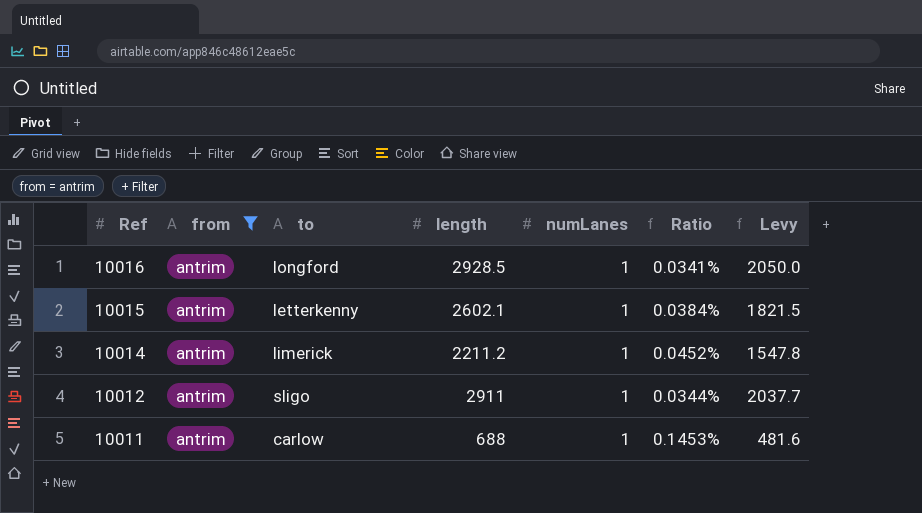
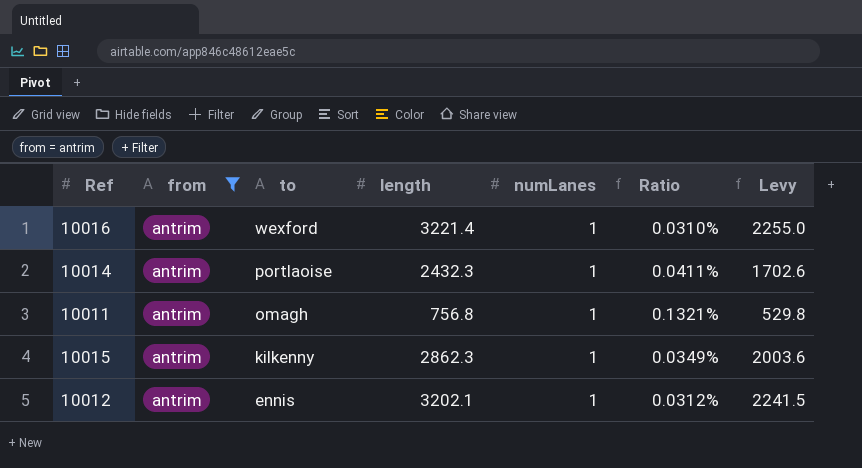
row order: Ref descending -> to descending
10016 | to: longford -> wexford
10016 | length: 2928.5 -> 3221.4
10016 | Ratio: 0.0341% -> 0.0310%
10016 | Levy: 2050.0 -> 2255.0
10014 | to: limerick -> portlaoise
10014 | length: 2211.2 -> 2432.3
10014 | Ratio: 0.0452% -> 0.0411%
10014 | Levy: 1547.8 -> 1702.6
10011 | to: carlow -> omagh
10011 | length: 688 -> 756.8
10011 | Ratio: 0.1453% -> 0.1321%
10011 | Levy: 481.6 -> 529.8
10015 | to: letterkenny -> kilkenny
10015 | length: 2602.1 -> 2862.3
10015 | Ratio: 0.0384% -> 0.0349%
10015 | Levy: 1821.5 -> 2003.6
10012 | to: sligo -> ennis
10012 | length: 2911 -> 3202.1
10012 | Ratio: 0.0344% -> 0.0312%
10012 | Levy: 2037.7 -> 2241.5

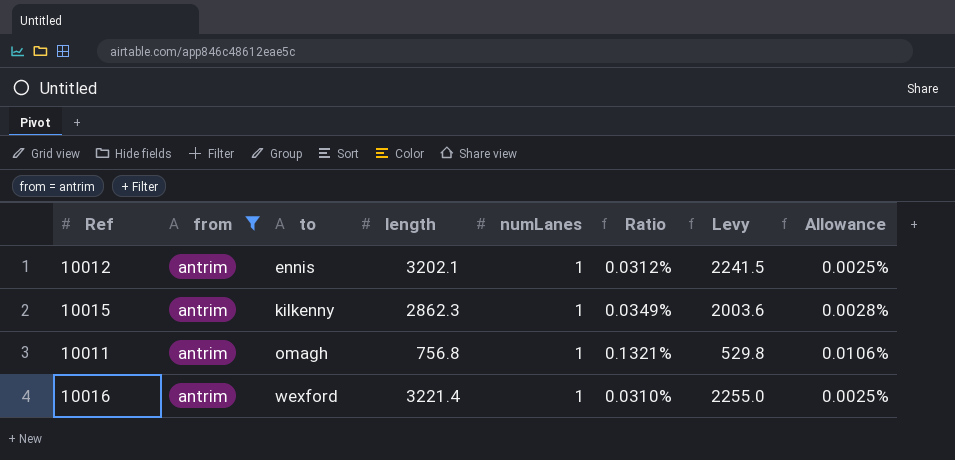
row order: to descending -> to ascending
column Allowance | formula: none -> [Ratio] * 0.08
row 10014: antrim | portlaoise | 2432.3 | 1 | 0.0411% | 1702.6 -> none

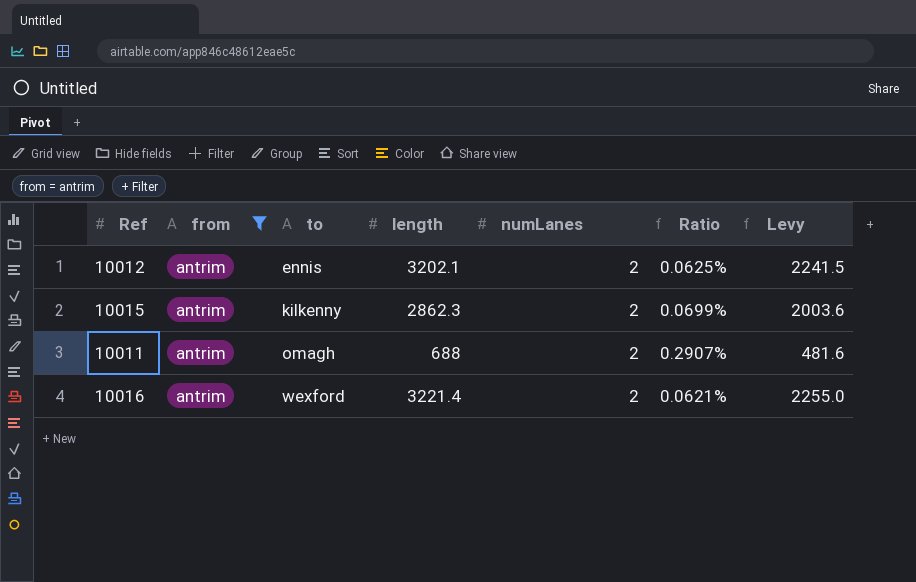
column Allowance | formula: [Ratio] * 0.08 -> none
10012 | numLanes: 1 -> 2
10012 | Ratio: 0.0312% -> 0.0625%
10015 | numLanes: 1 -> 2
10015 | Ratio: 0.0349% -> 0.0699%
10011 | length: 756.8 -> 688
10011 | numLanes: 1 -> 2
10011 | Ratio: 0.1321% -> 0.2907%
10011 | Levy: 529.8 -> 481.6
10016 | numLanes: 1 -> 2
10016 | Ratio: 0.0310% -> 0.0621%

